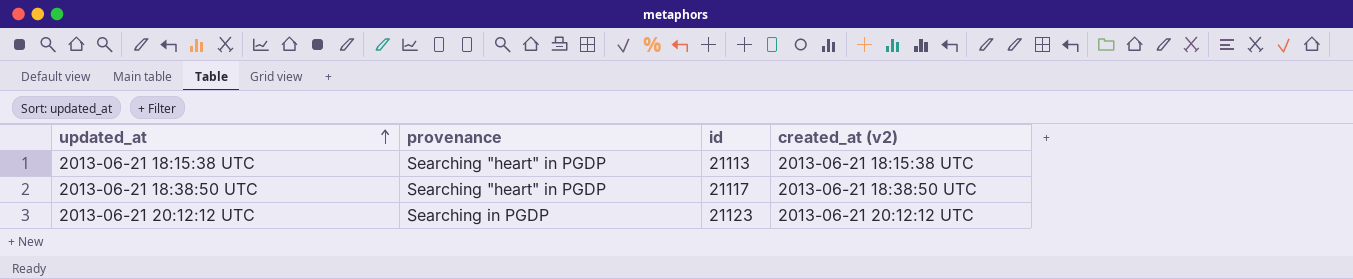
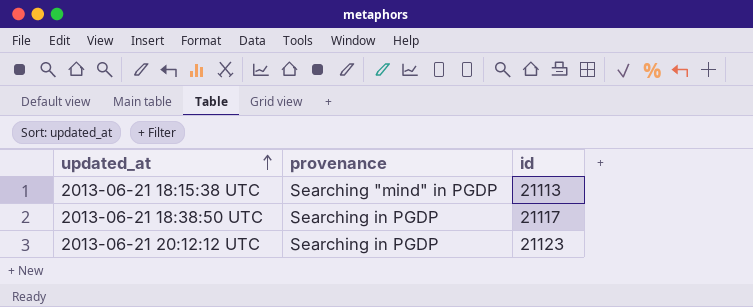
column created_at (v2) | position: 4 -> none
2013-06-21 18:15:38 UTC | provenance: Searching "heart" in PGDP -> Searching "mind" in PGDP
2013-06-21 18:38:50 UTC | provenance: Searching "heart" in PGDP -> Searching in PGDP

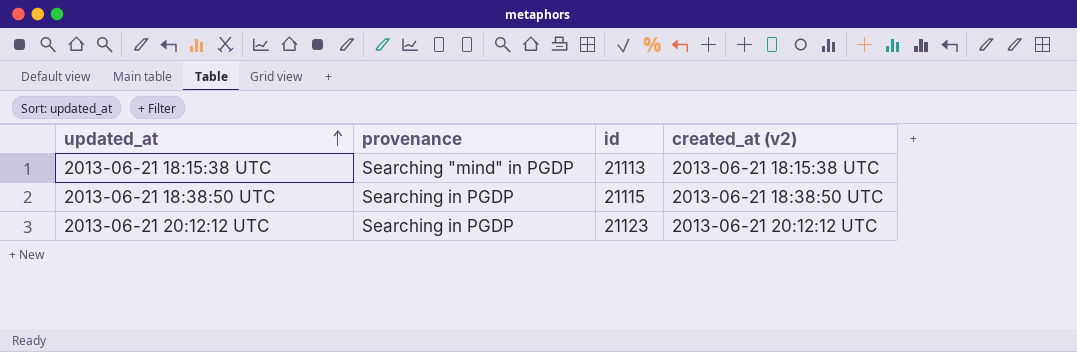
column created_at (v2) | position: none -> 4
2013-06-21 18:38:50 UTC | id: 21117 -> 21115

